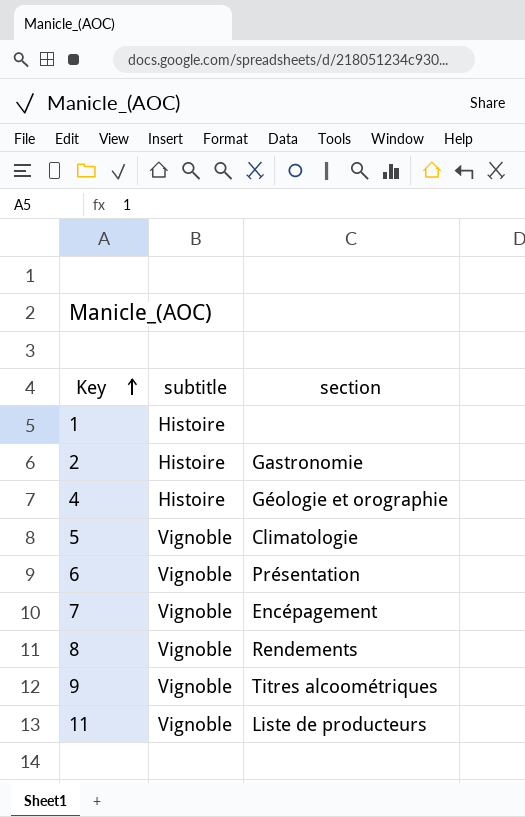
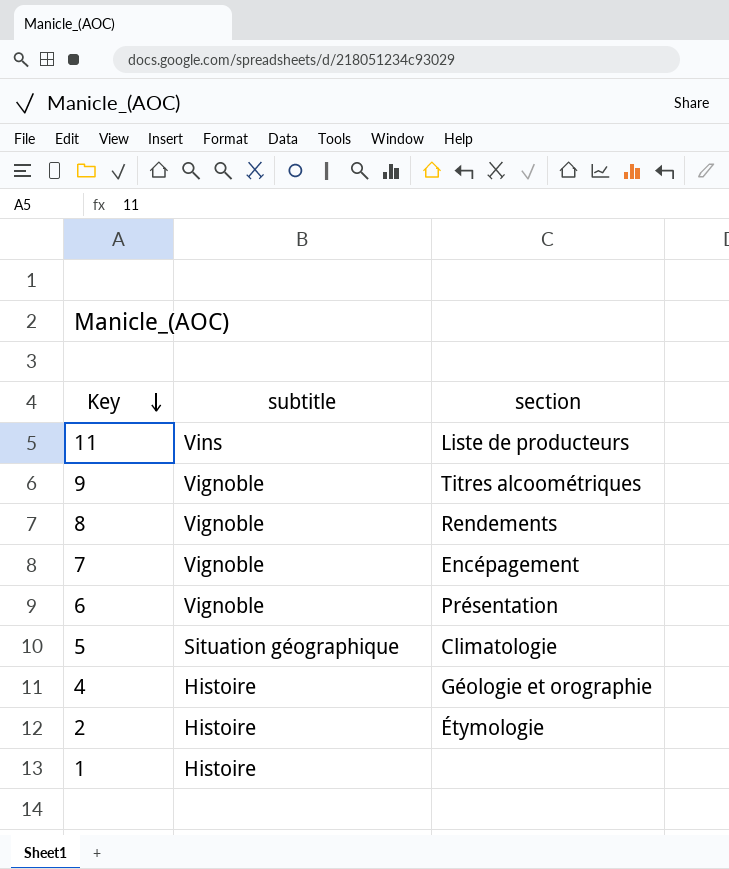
row order: Key ascending -> Key descending
11 | subtitle: Vignoble -> Vins
5 | subtitle: Vignoble -> Situation géographique
2 | section: Gastronomie -> Étymologie

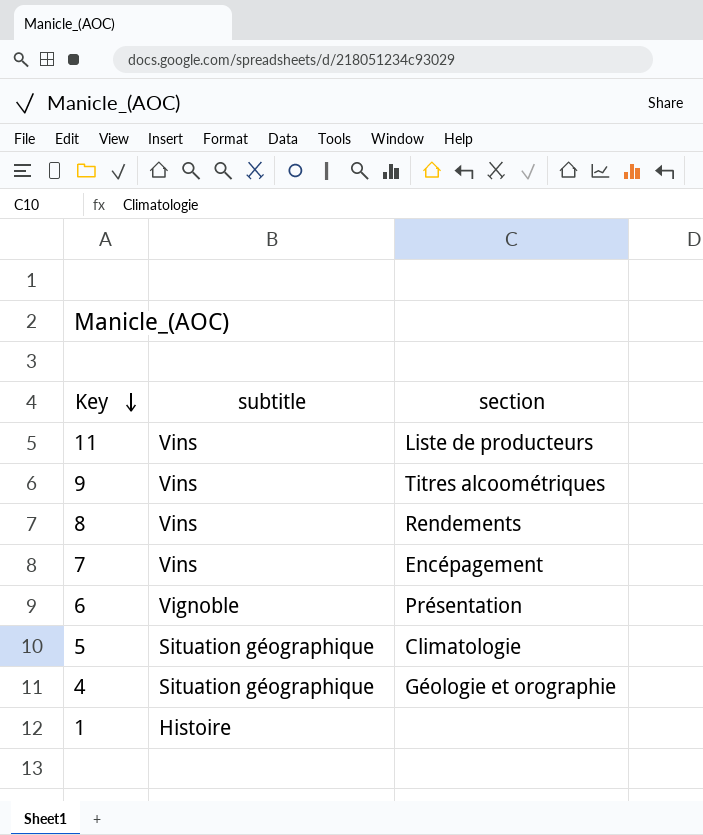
row 2: Histoire | Étymologie -> none
9 | subtitle: Vignoble -> Vins
8 | subtitle: Vignoble -> Vins
7 | subtitle: Vignoble -> Vins
4 | subtitle: Histoire -> Situation géographique

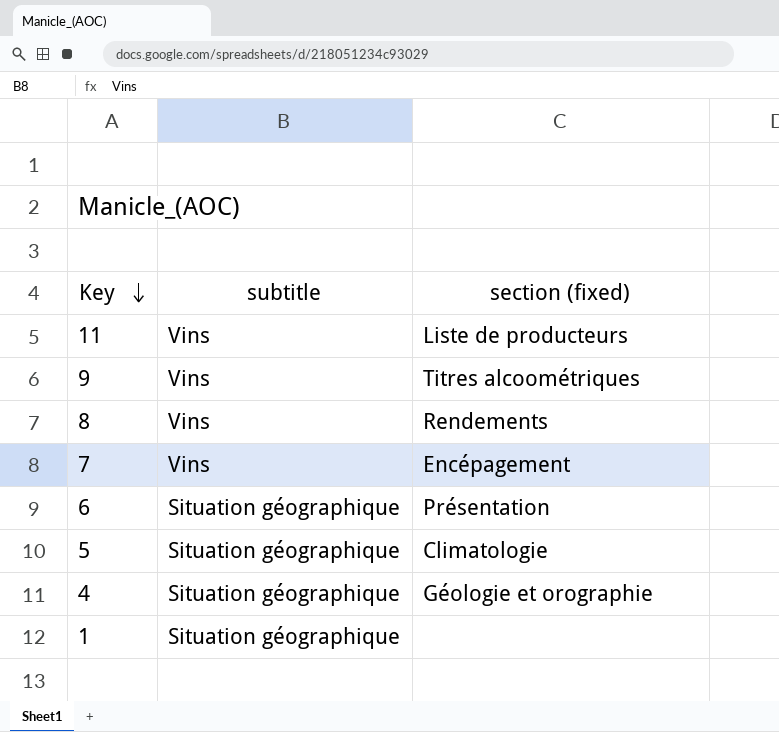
column name: section -> section (fixed)
6 | subtitle: Vignoble -> Situation géographique
1 | subtitle: Histoire -> Situation géographique

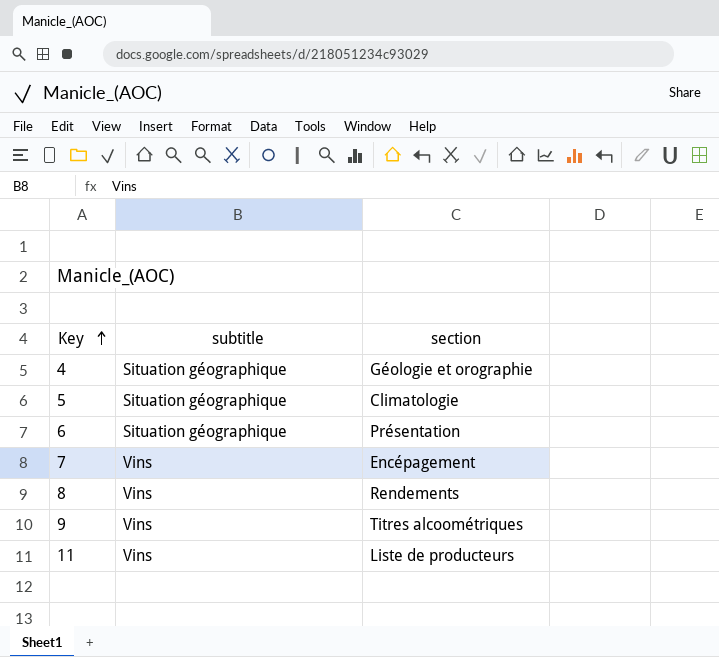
row order: Key descending -> Key ascending
column name: section (fixed) -> section
row 1: Situation géographique | none -> none

